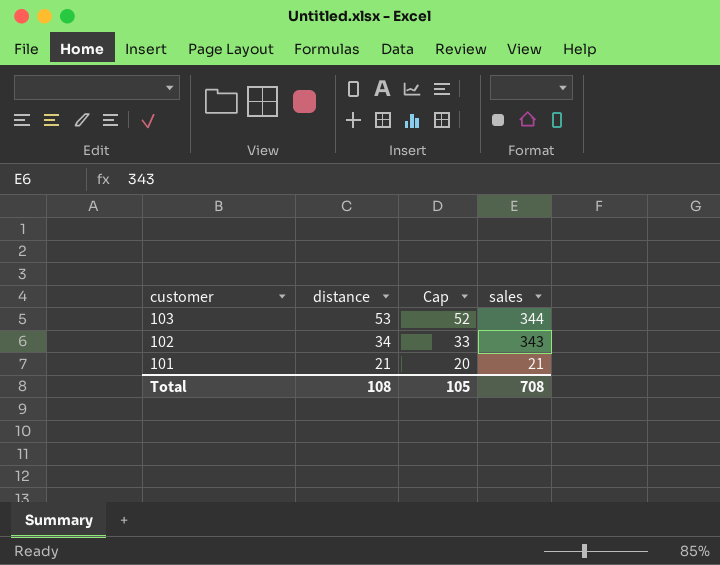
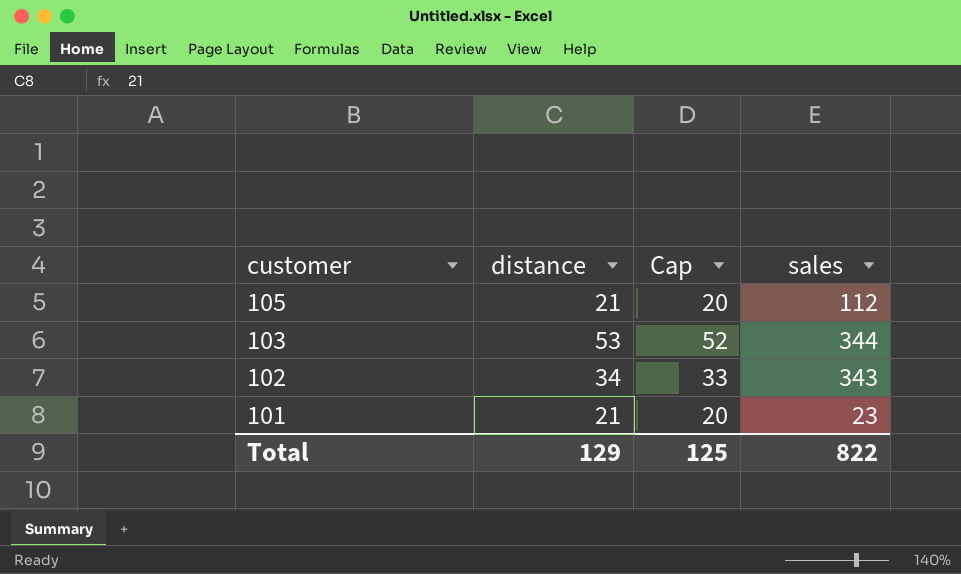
row 105: none -> 21 | 20 | 112
101 | sales: 21 -> 23
Total | distance: 108 -> 129
Total | Cap: 105 -> 125
Total | sales: 708 -> 822

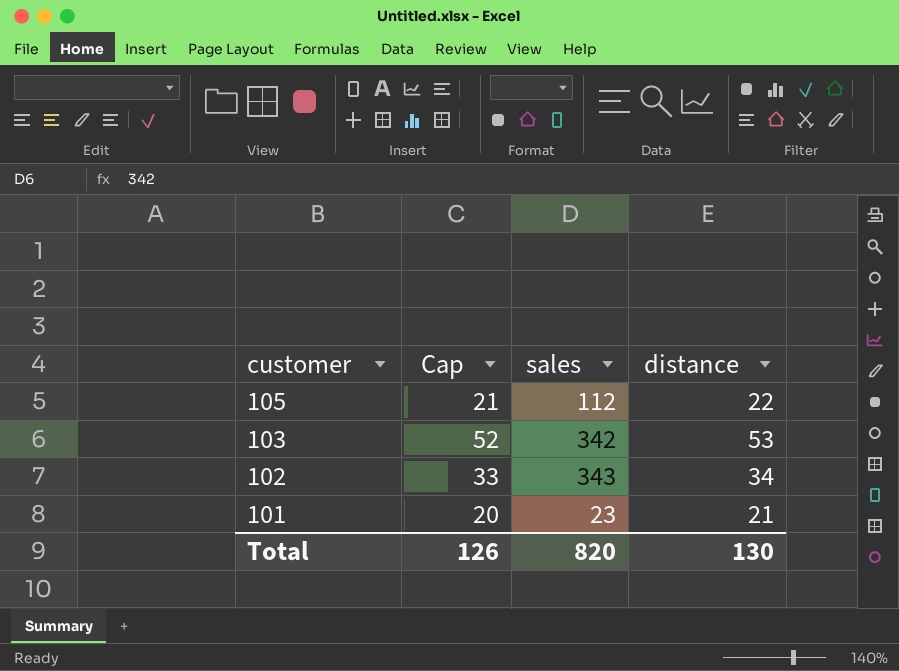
column distance | position: 2 -> 4
105 | Cap: 20 -> 21
105 | distance: 21 -> 22
103 | sales: 344 -> 342
Total | Cap: 125 -> 126
Total | sales: 822 -> 820
Total | distance: 129 -> 130

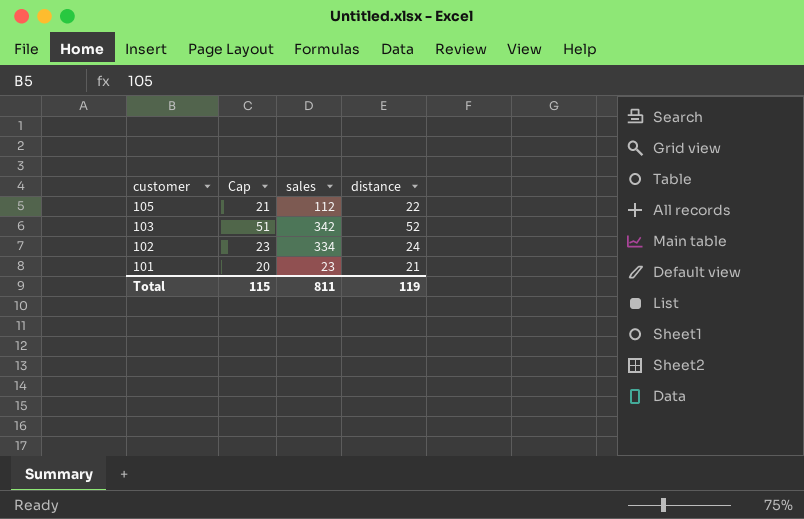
103 | Cap: 52 -> 51
103 | distance: 53 -> 52
102 | Cap: 33 -> 23
102 | sales: 343 -> 334
102 | distance: 34 -> 24
Total | Cap: 126 -> 115
Total | sales: 820 -> 811
Total | distance: 130 -> 119

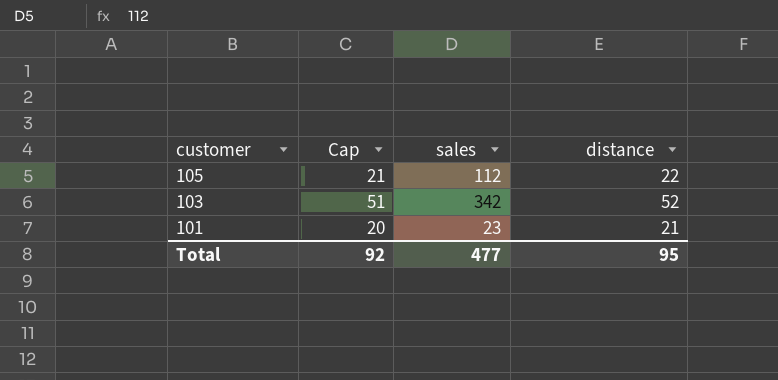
row 102: 23 | 334 | 24 -> none
Total | Cap: 115 -> 92
Total | sales: 811 -> 477
Total | distance: 119 -> 95

